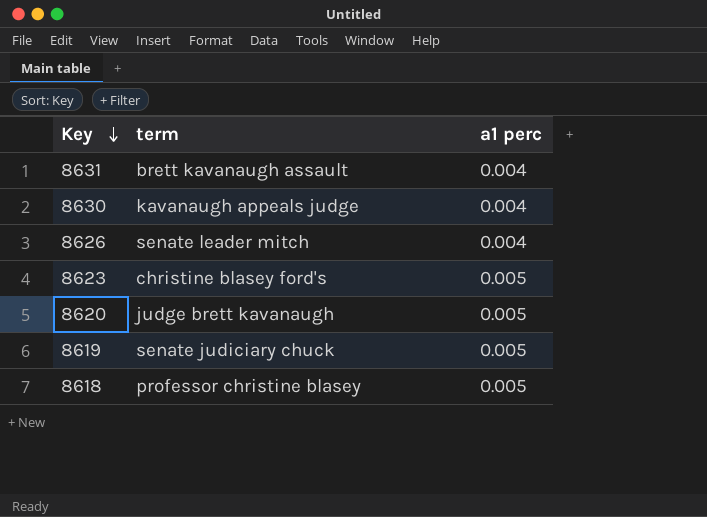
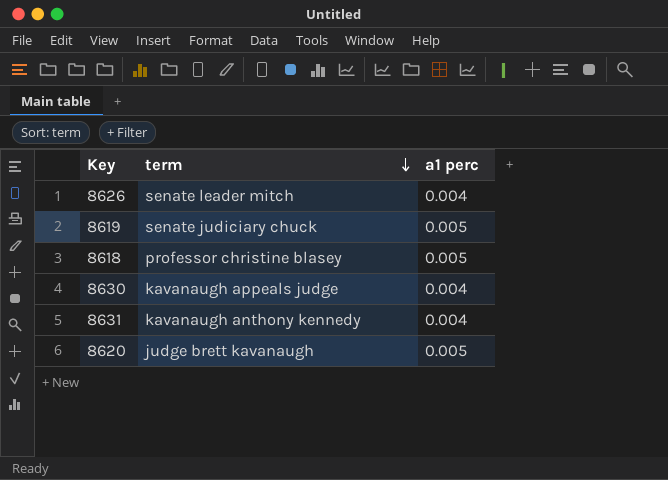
row order: Key descending -> term descending
row 8623: christine blasey ford's | 0.005 -> none
8631 | term: brett kavanaugh assault -> kavanaugh anthony kennedy

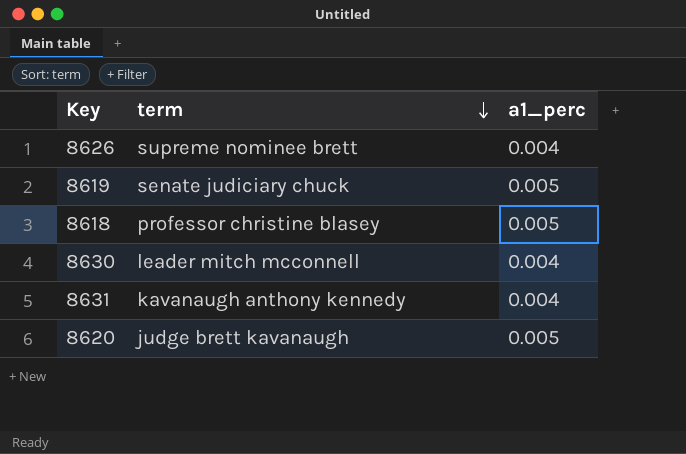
column name: a1 perc -> a1_perc
8626 | term: senate leader mitch -> supreme nominee brett
8630 | term: kavanaugh appeals judge -> leader mitch mcconnell

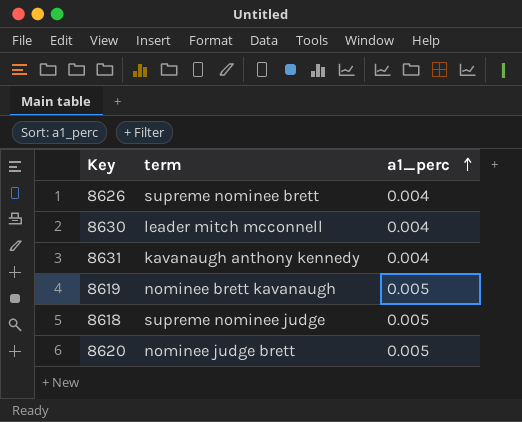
row order: term descending -> a1_perc ascending
8619 | term: senate judiciary chuck -> nominee brett kavanaugh
8618 | term: professor christine blasey -> supreme nominee judge
8620 | term: judge brett kavanaugh -> nominee judge brett

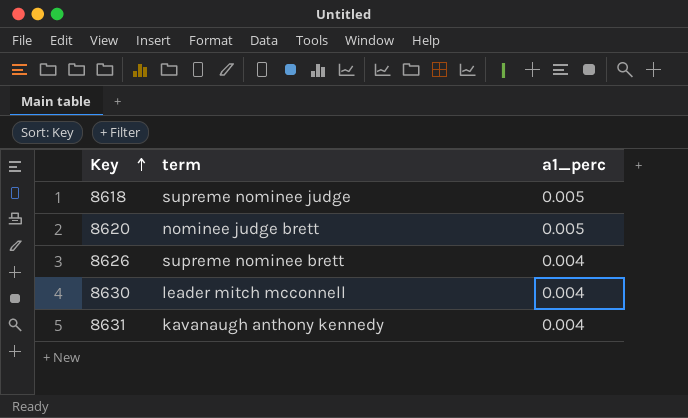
row order: a1_perc ascending -> Key ascending
row 8619: nominee brett kavanaugh | 0.005 -> none

